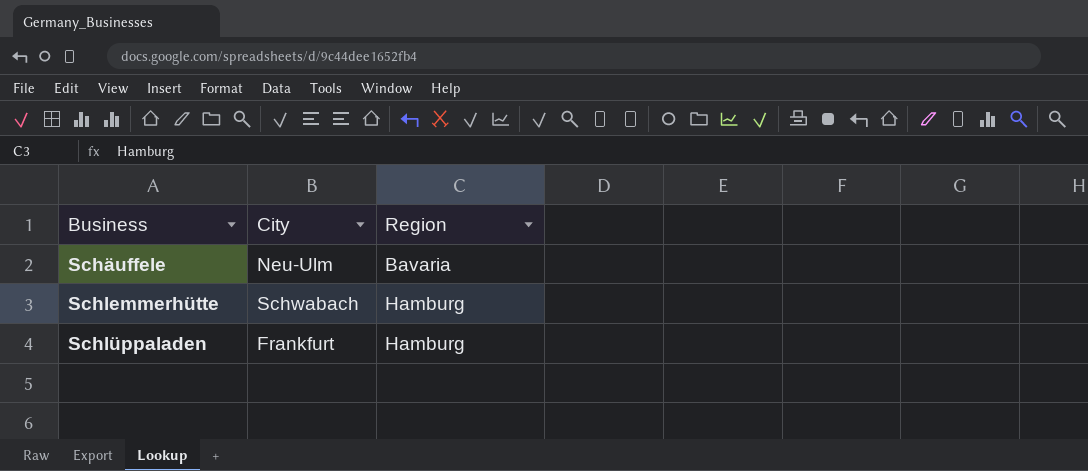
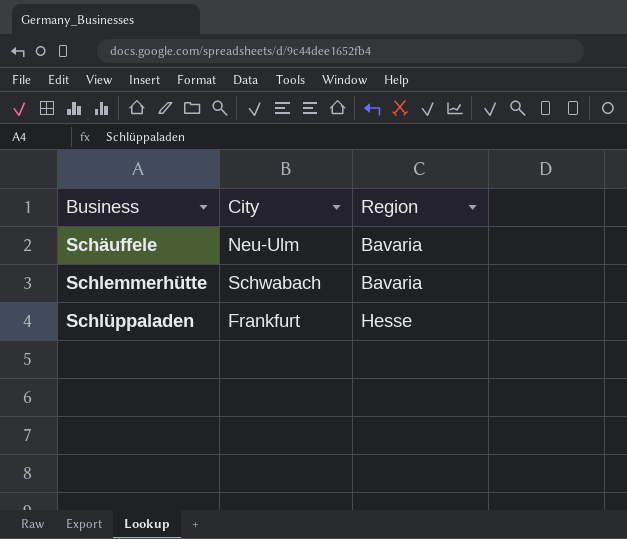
Schlemmerhütte | Region: Hamburg -> Bavaria
Schlüppaladen | Region: Hamburg -> Hesse

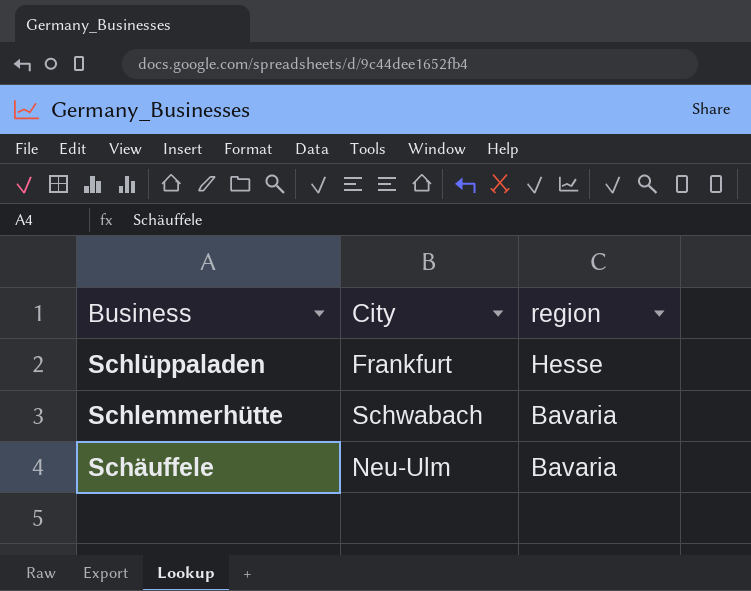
row order: Business ascending -> Business descending
column name: Region -> region

